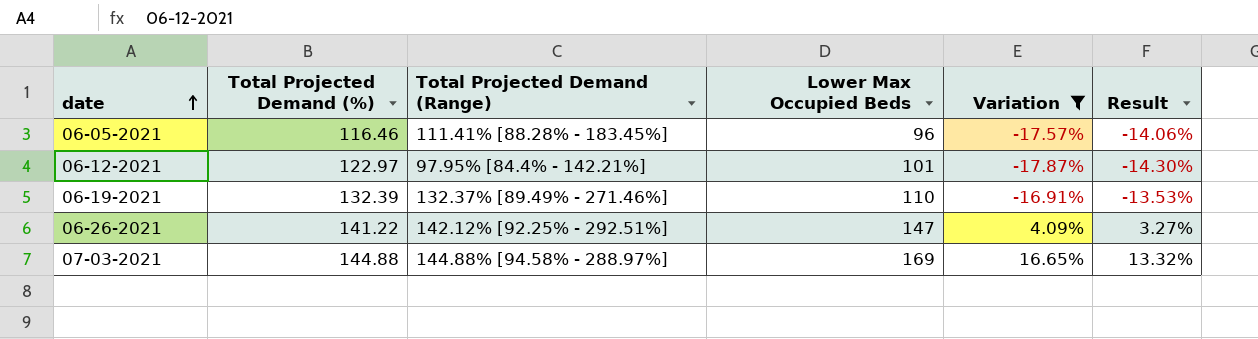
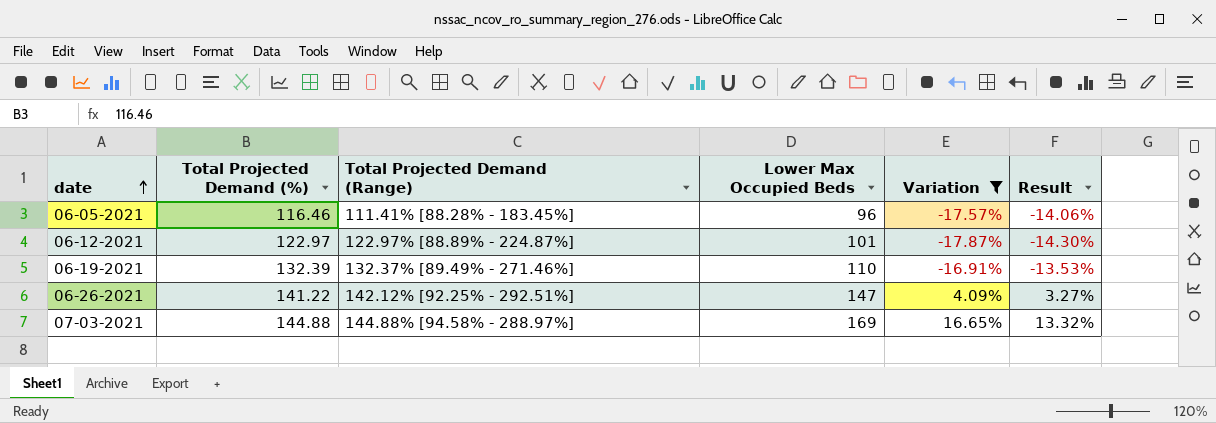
06-12-2021 | Total Projected Demand (Range): 97.95% [84.4% - 142.21%] -> 122.97% [88.89% - 224.87%]

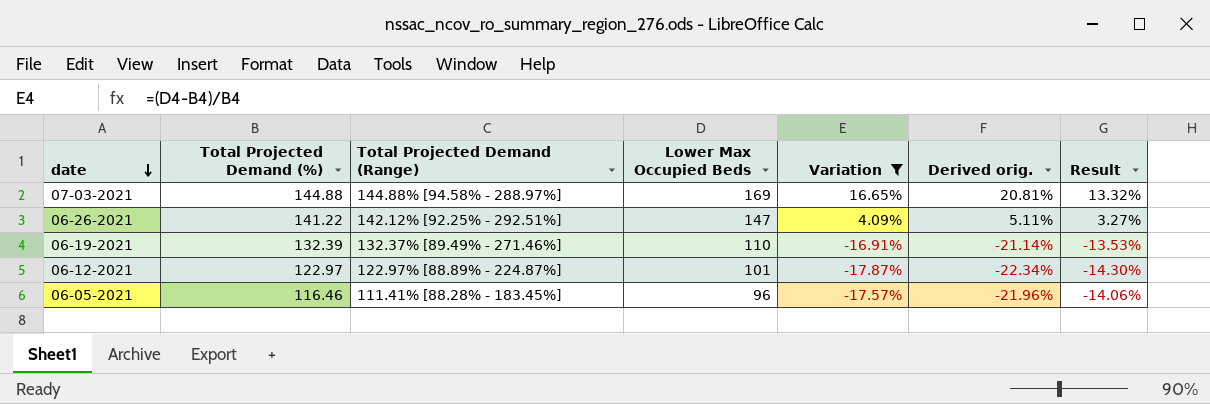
row order: date ascending -> date descending
column Derived orig. | formula: none -> [Variation] * 1.25

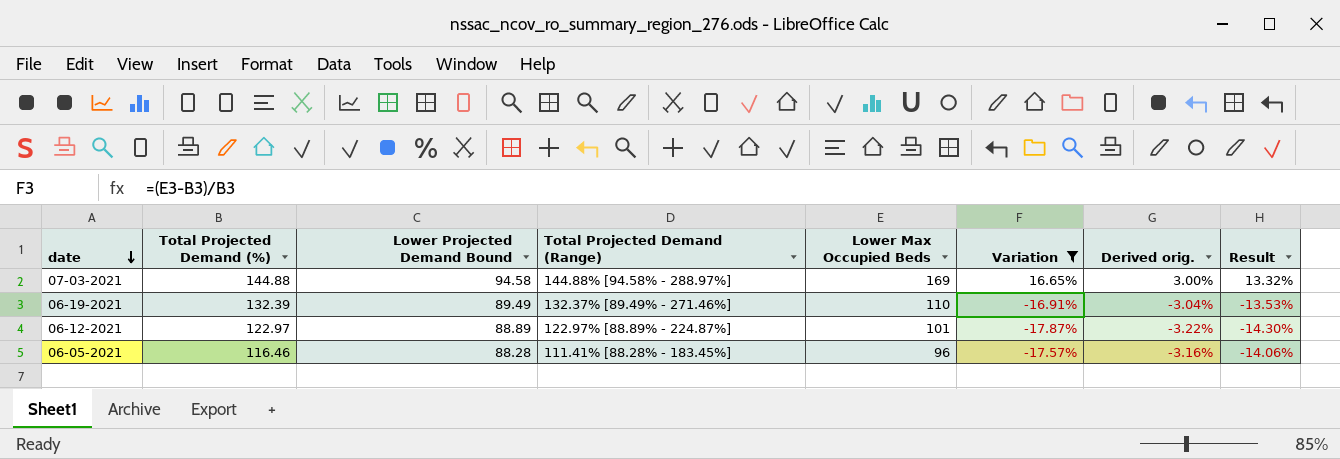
column Lower Projected Demand Bound | position: none -> 3
column Derived orig. | formula: [Variation] * 1.25 -> [Variation] * 0.18
row 06-26-2021: 141.22 | 142.12% [92.25% - 292.51%] | 147 | 4.09% | 5.11% | 3.27% -> none

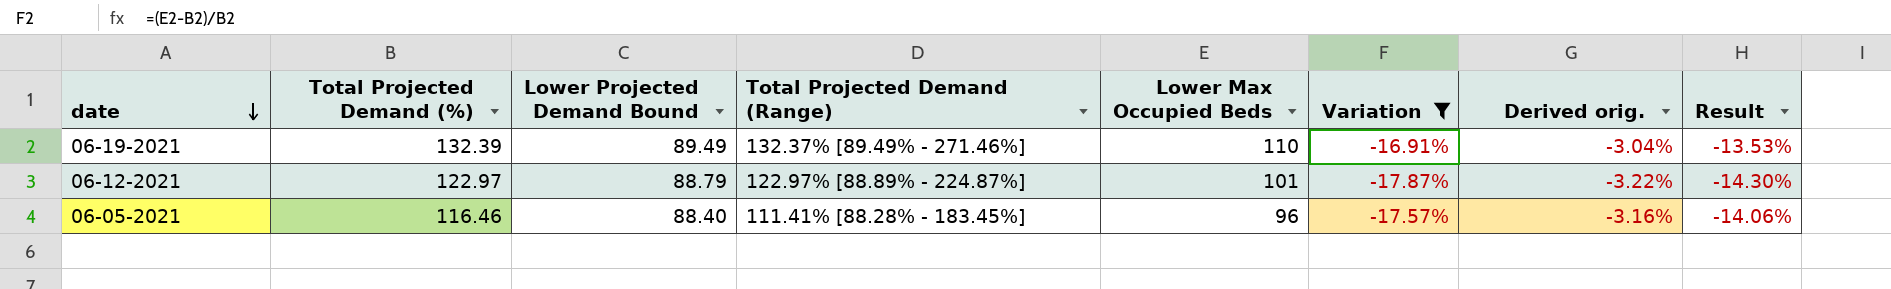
row 07-03-2021: 144.88 | 94.58 | 144.88% [94.58% - 288.97%] | 169 | 16.65% | 3.00% | 13.32% -> none
06-12-2021 | Lower Projected Demand Bound: 88.89 -> 88.79
06-05-2021 | Lower Projected Demand Bound: 88.28 -> 88.40

